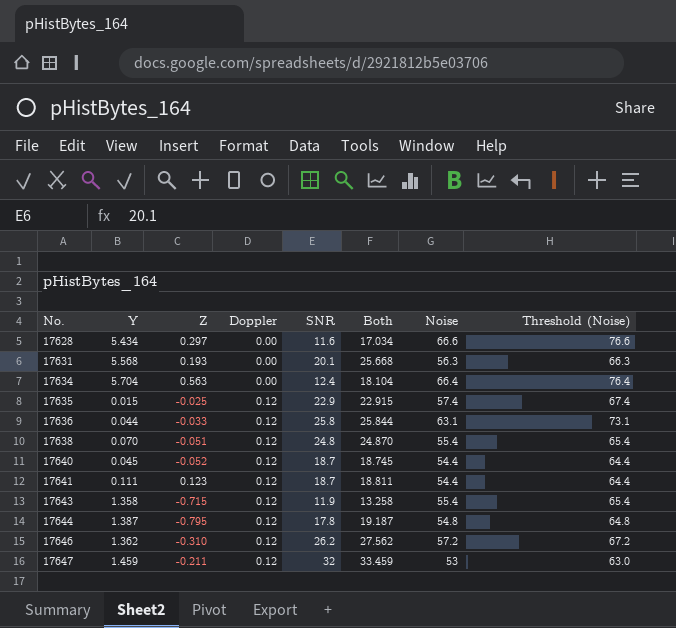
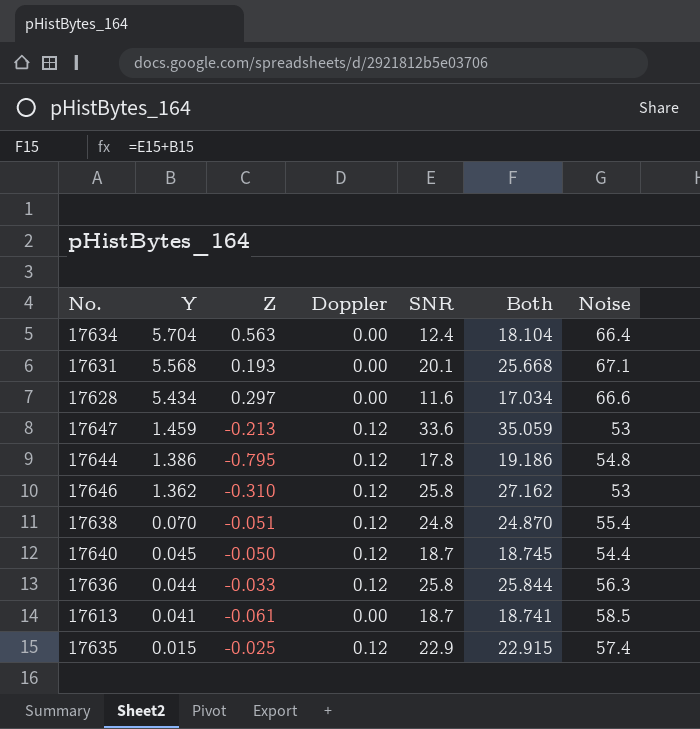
row order: No. ascending -> Y descending
column Threshold (Noise) | formula: [Noise] + 10 -> none
row 17641: 0.111 | 0.123 | 0.12 | 18.7 | 18.811 | 54.4 | 64.4 -> none
row 17643: 1.358 | -0.715 | 0.12 | 11.9 | 13.258 | 55.4 | 65.4 -> none
17631 | Noise: 56.3 -> 67.1
17647 | Z: -0.211 -> -0.213
17647 | SNR: 32 -> 33.6
17647 | Both: 33.459 -> 35.059
17644 | Y: 1.387 -> 1.386
17644 | Both: 19.187 -> 19.186
17646 | SNR: 26.2 -> 25.8
17646 | Both: 27.562 -> 27.162
17646 | Noise: 57.2 -> 53
17640 | Z: -0.052 -> -0.050
17636 | Noise: 63.1 -> 56.3
row 17613: none -> 0.041 | -0.061 | 0.00 | 18.7 | 18.741 | 58.5

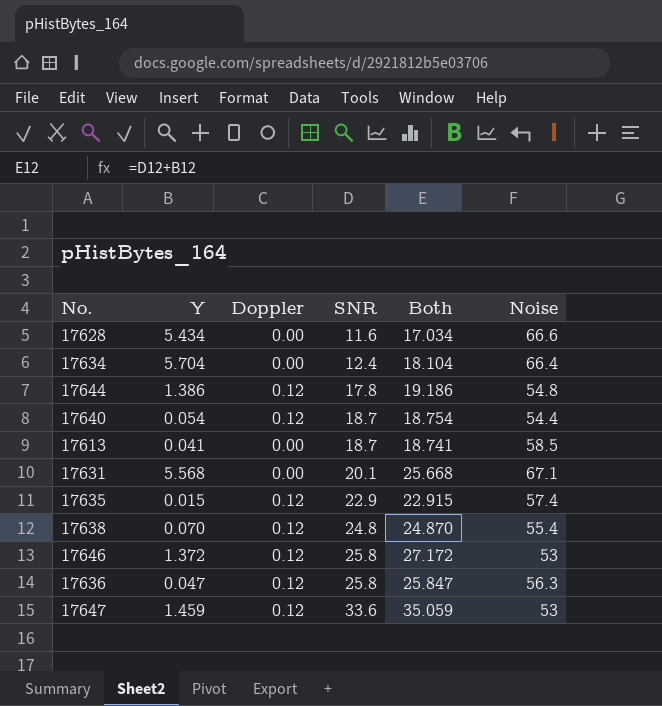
row order: Y descending -> SNR ascending
column Z | position: 3 -> none
17640 | Y: 0.045 -> 0.054
17640 | Both: 18.745 -> 18.754
17646 | Y: 1.362 -> 1.372
17646 | Both: 27.162 -> 27.172
17636 | Y: 0.044 -> 0.047
17636 | Both: 25.844 -> 25.847

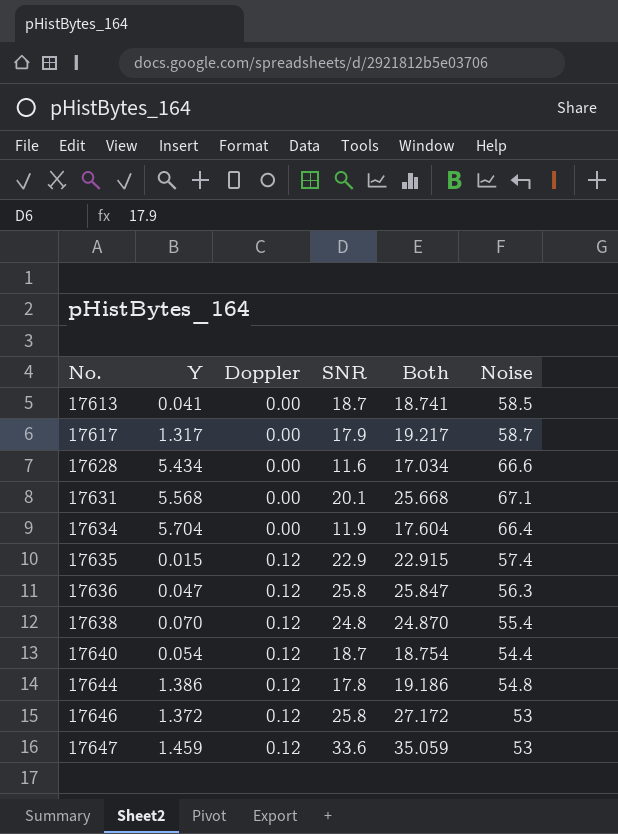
row order: SNR ascending -> No. ascending
row 17617: none -> 1.317 | 0.00 | 17.9 | 19.217 | 58.7
17634 | SNR: 12.4 -> 11.9
17634 | Both: 18.104 -> 17.604

